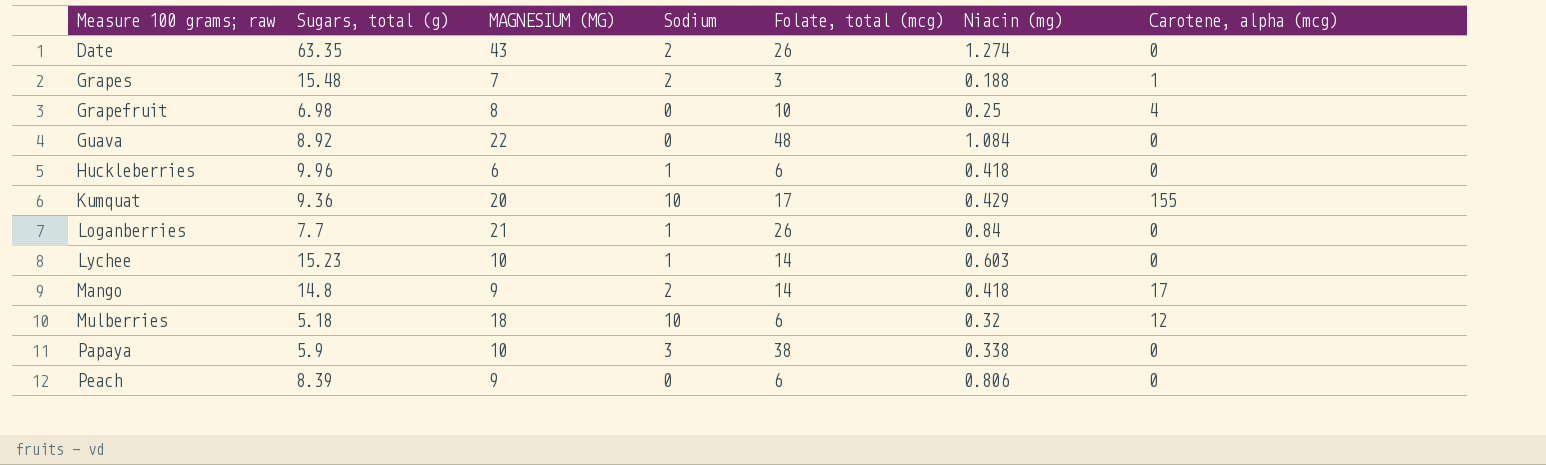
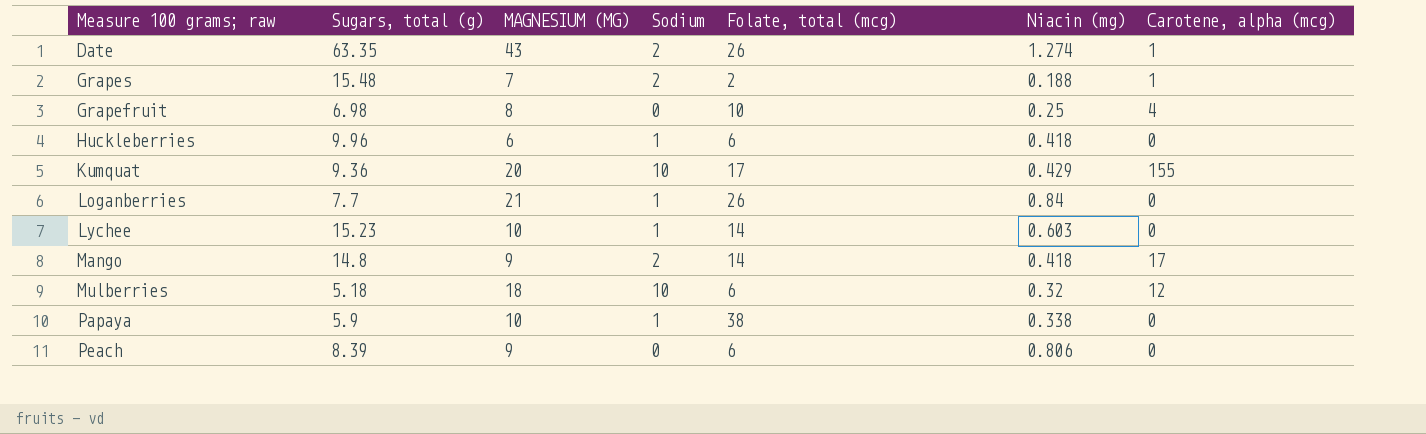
row Guava: 8.92 | 22 | 0 | 48 | 1.084 | 0 -> none
Date | Carotene, alpha (mcg): 0 -> 1
Grapes | Folate, total (mcg): 3 -> 2
Papaya | Sodium: 3 -> 1

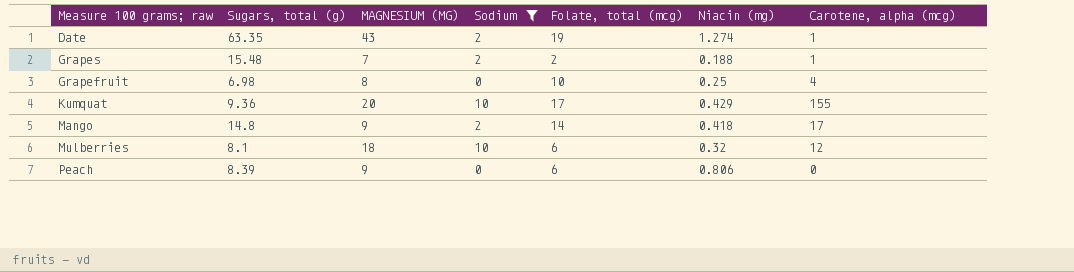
filter: none -> Sodium != 1
Date | Folate, total (mcg): 26 -> 19
Mulberries | Sugars, total (g): 5.18 -> 8.1

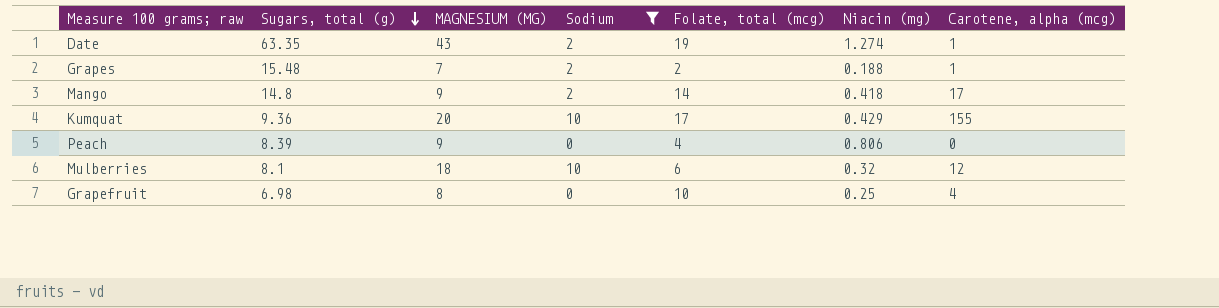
row order: none -> Sugars, total (g) descending
Peach | Folate, total (mcg): 6 -> 4

